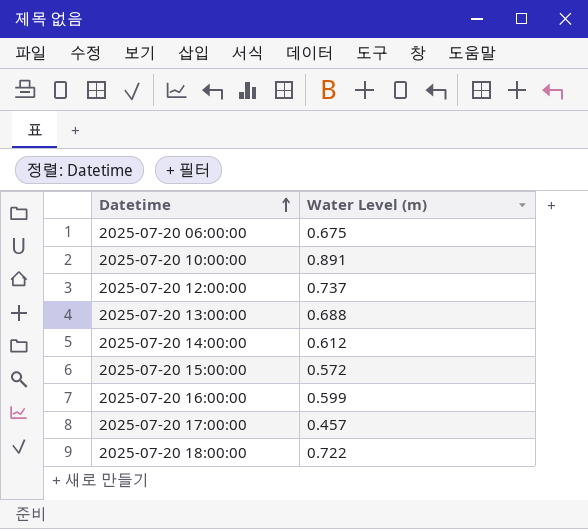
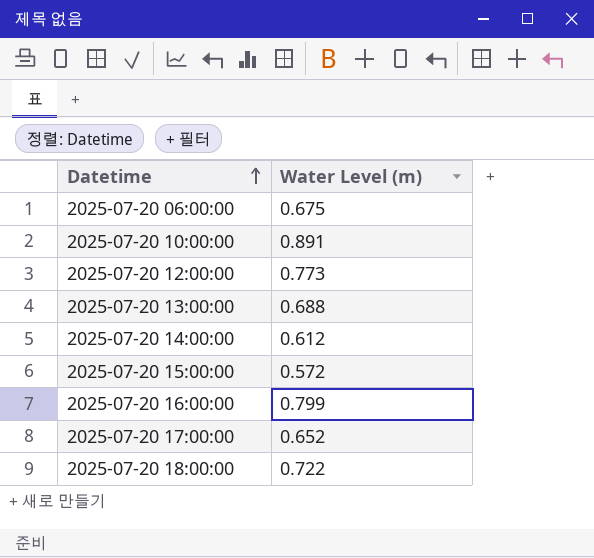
2025-07-20 12:00:00 | Water Level (m): 0.737 -> 0.773
2025-07-20 16:00:00 | Water Level (m): 0.599 -> 0.799
2025-07-20 17:00:00 | Water Level (m): 0.457 -> 0.652

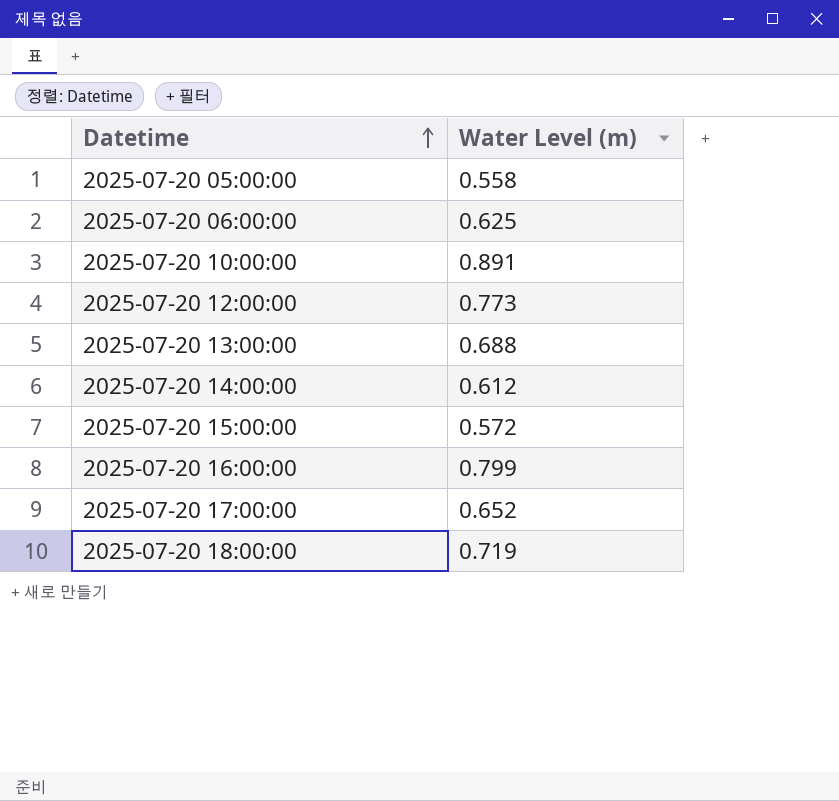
row 2025-07-20 05:00:00: none -> 0.558
2025-07-20 06:00:00 | Water Level (m): 0.675 -> 0.625
2025-07-20 18:00:00 | Water Level (m): 0.722 -> 0.719

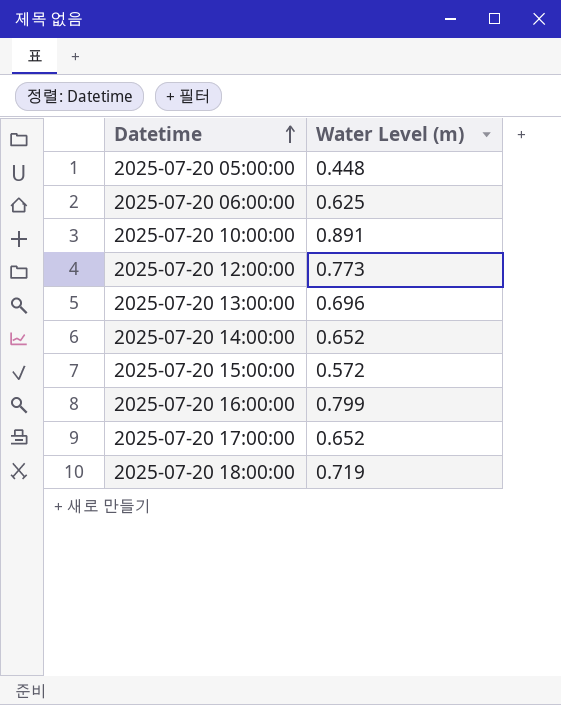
2025-07-20 05:00:00 | Water Level (m): 0.558 -> 0.448
2025-07-20 13:00:00 | Water Level (m): 0.688 -> 0.696
2025-07-20 14:00:00 | Water Level (m): 0.612 -> 0.652

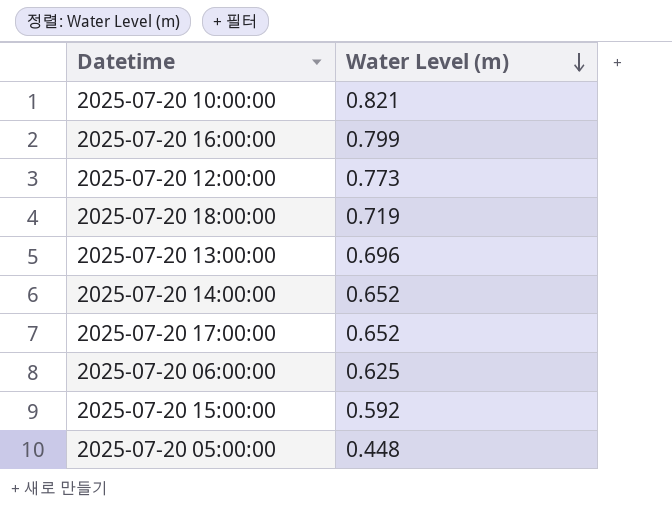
row order: Datetime ascending -> Water Level (m) descending
2025-07-20 10:00:00 | Water Level (m): 0.891 -> 0.821
2025-07-20 15:00:00 | Water Level (m): 0.572 -> 0.592

